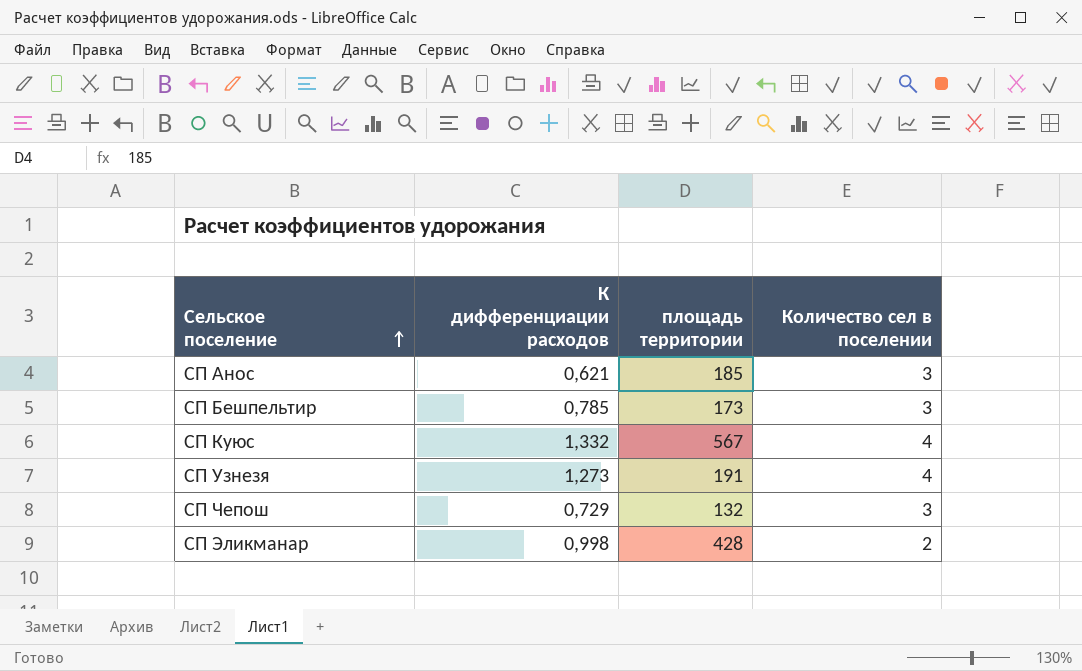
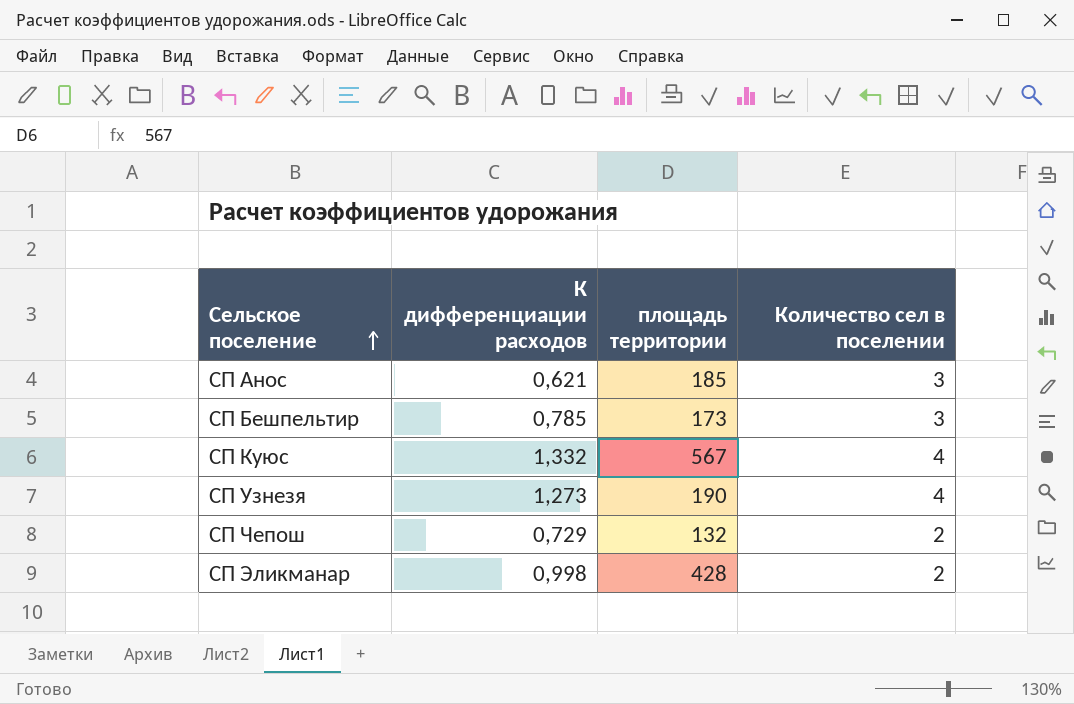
СП Узнезя | площадь территории: 191 -> 190
СП Чепош | Количество сел в поселении: 3 -> 2

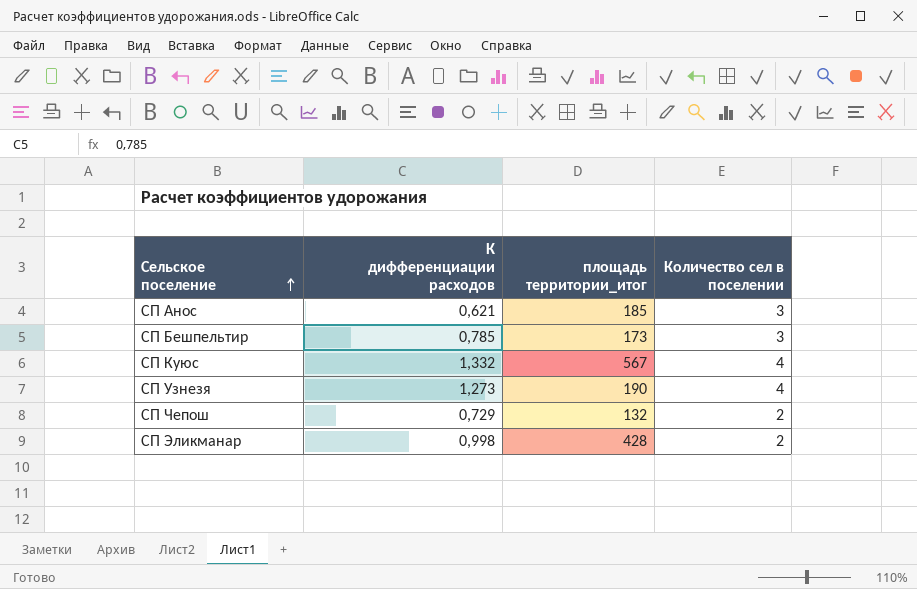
column name: площадь территории -> площадь территории_итог

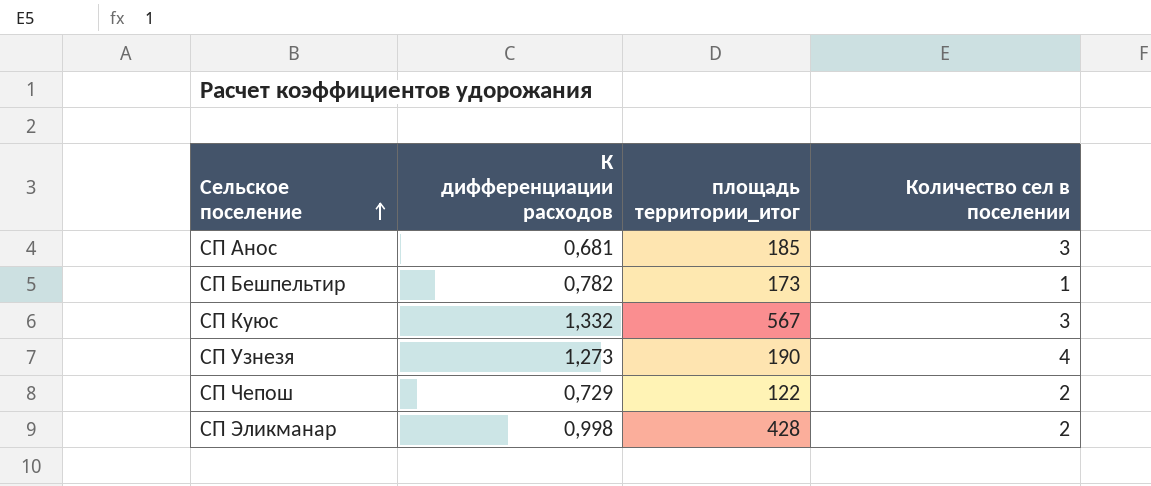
СП Анос | К дифференциации расходов: 0,621 -> 0,681
СП Бешпельтир | К дифференциации расходов: 0,785 -> 0,782
СП Бешпельтир | Количество сел в поселении: 3 -> 1
СП Куюс | Количество сел в поселении: 4 -> 3
СП Чепош | площадь территории_итог: 132 -> 122

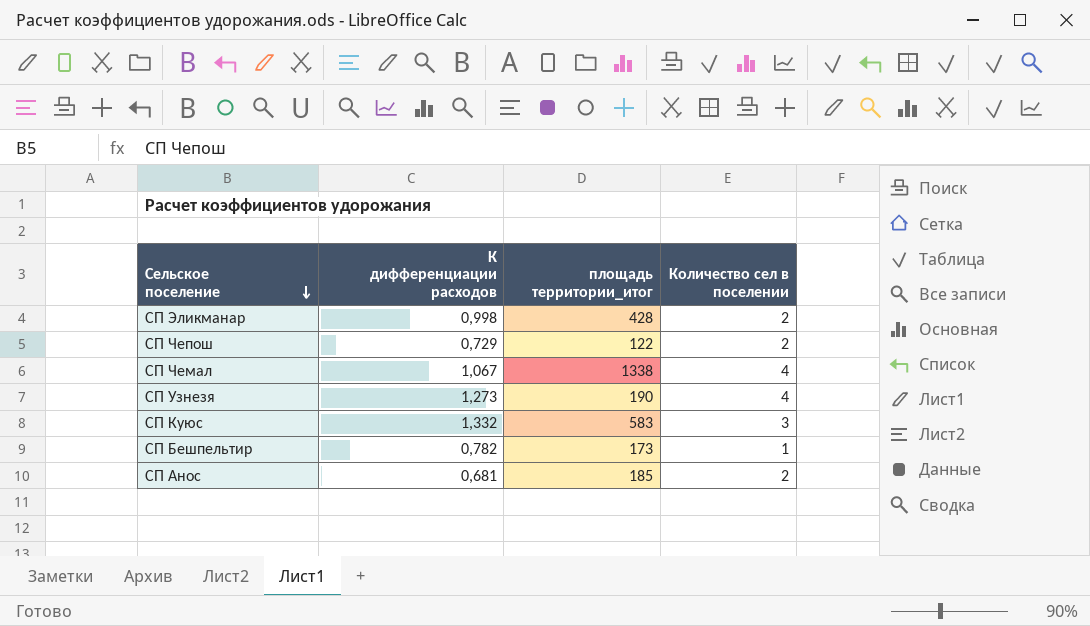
row order: Сельское поселение ascending -> Сельское поселение descending
row СП Чемал: none -> 1,067 | 1338 | 4
СП Куюс | площадь территории_итог: 567 -> 583
СП Анос | Количество сел в поселении: 3 -> 2

